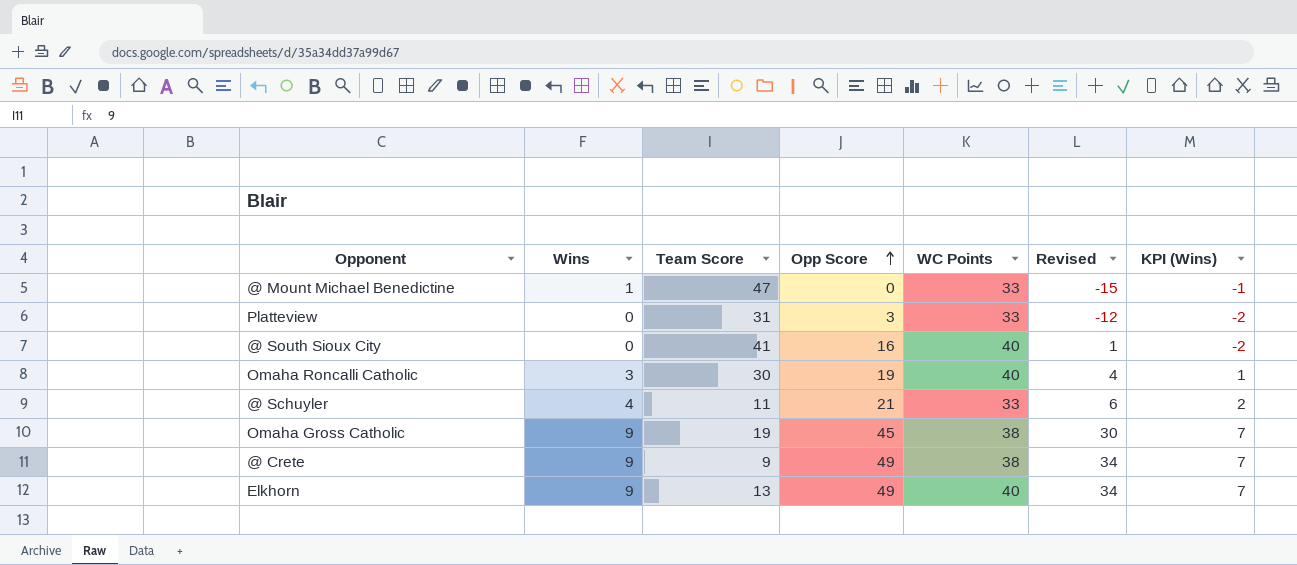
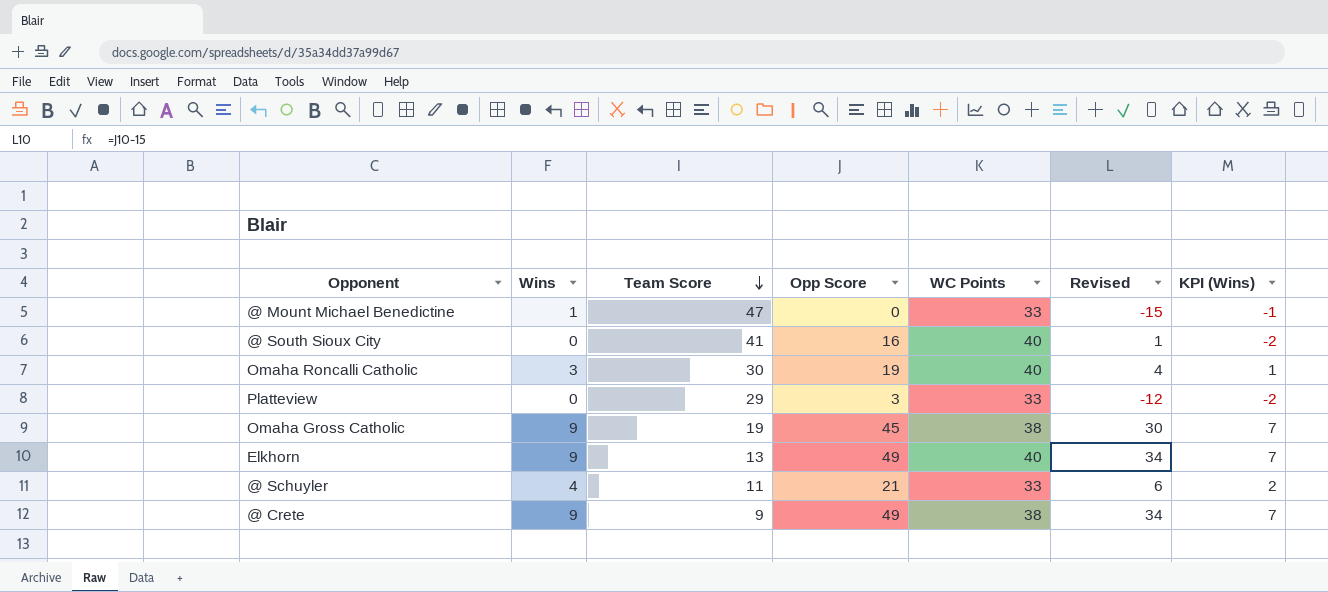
row order: Opp Score ascending -> Team Score descending
Platteview | Team Score: 31 -> 29

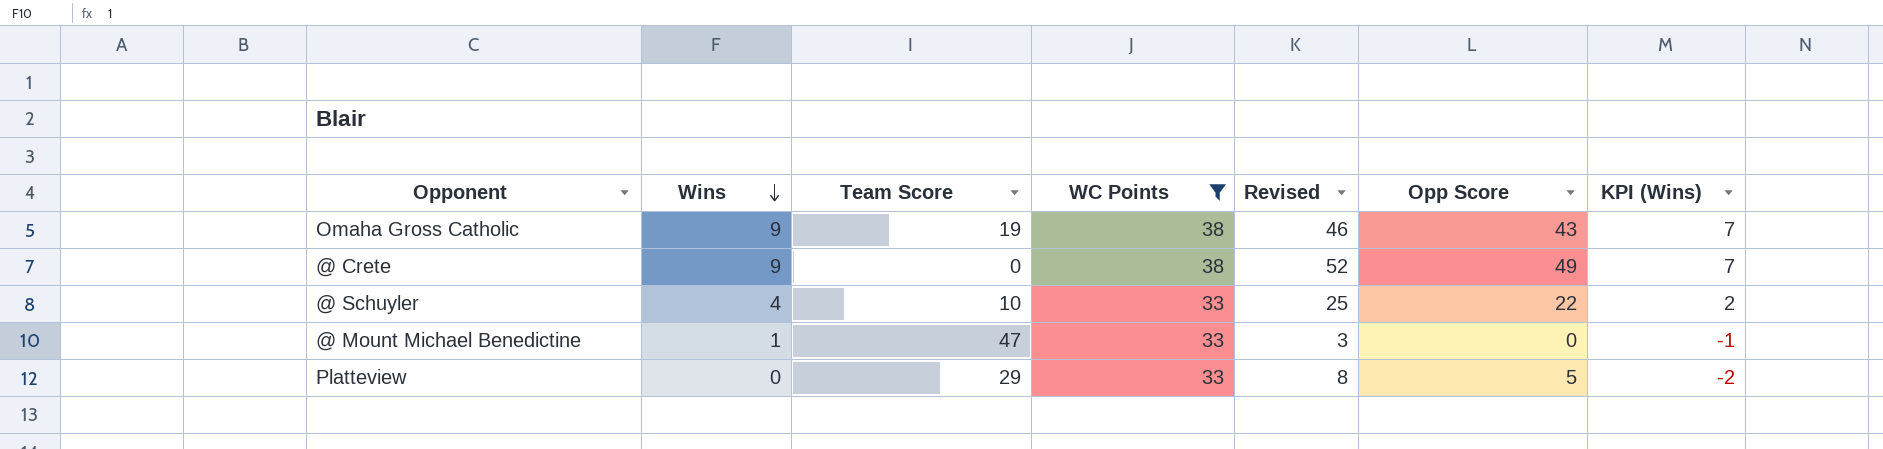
filter: none -> WC Points != 40
row order: Team Score descending -> Wins descending
column Revised | formula: [Opp Score] - 15 -> [Opp Score] + 3
column Opp Score | position: 4 -> 6
Omaha Gross Catholic | Opp Score: 45 -> 43
@ Crete | Team Score: 9 -> 0
@ Schuyler | Team Score: 11 -> 10
@ Schuyler | Opp Score: 21 -> 22
Platteview | Opp Score: 3 -> 5

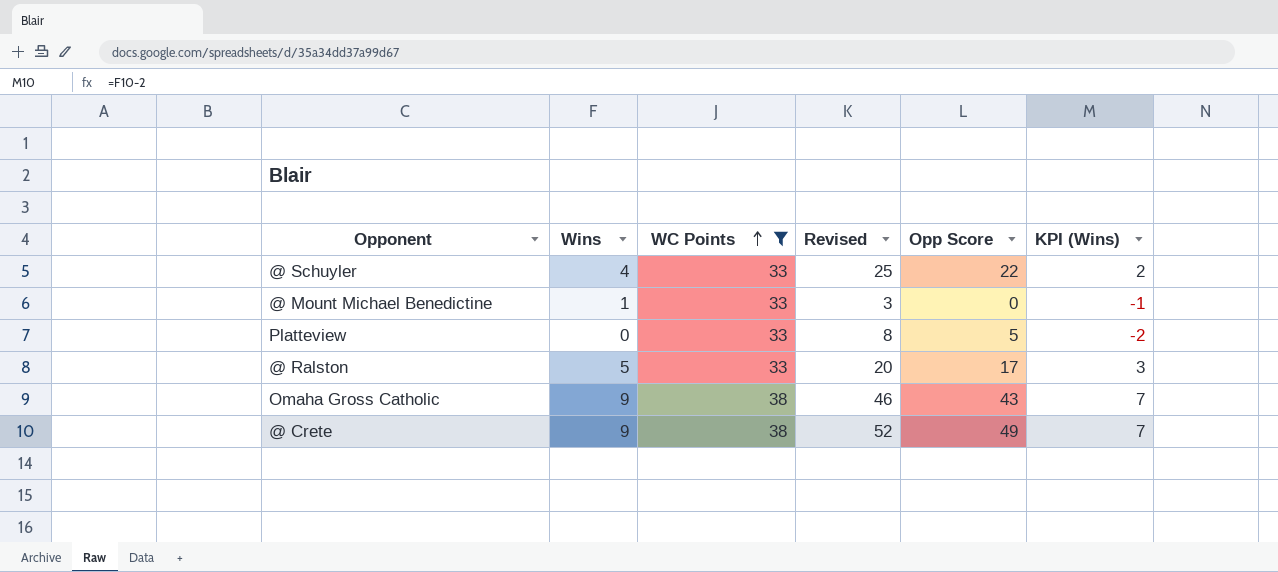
row order: Wins descending -> WC Points ascending
column Team Score | position: 3 -> none
row @ Ralston: none -> 5 | 33 | 20 | 17 | 3

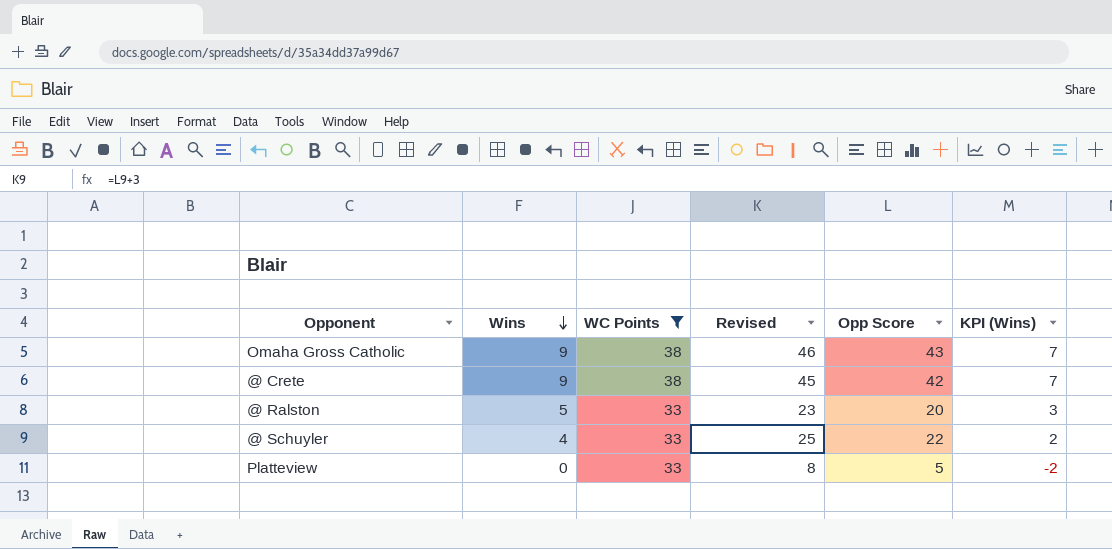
row order: WC Points ascending -> Wins descending
row @ Mount Michael Benedictine: 1 | 33 | 3 | 0 | -1 -> none
@ Crete | Revised: 52 -> 45
@ Crete | Opp Score: 49 -> 42
@ Ralston | Revised: 20 -> 23
@ Ralston | Opp Score: 17 -> 20

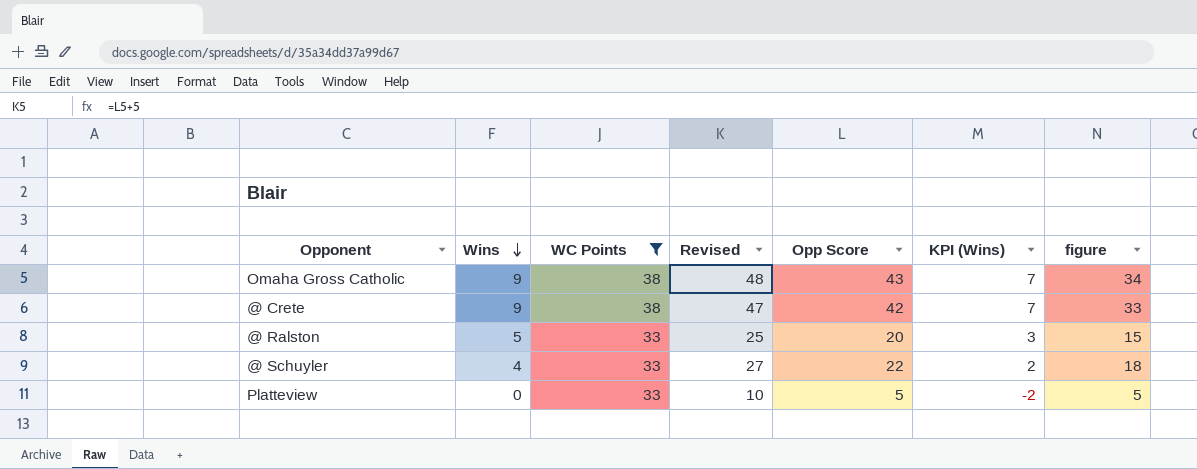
column Revised | formula: [Opp Score] + 3 -> [Opp Score] + 5
column figure | formula: none -> [Opp Score] - [Wins]

